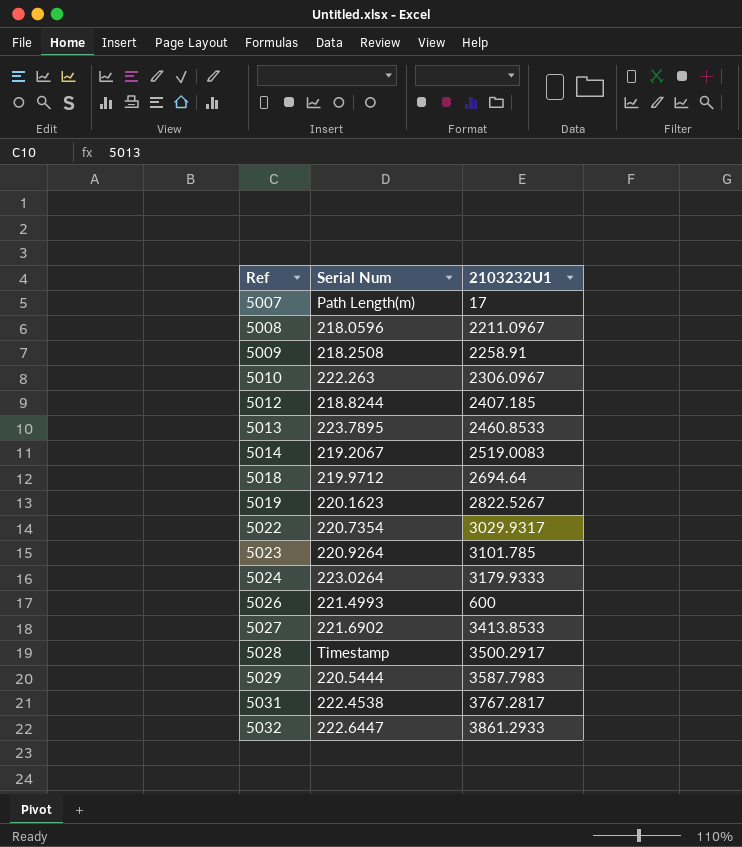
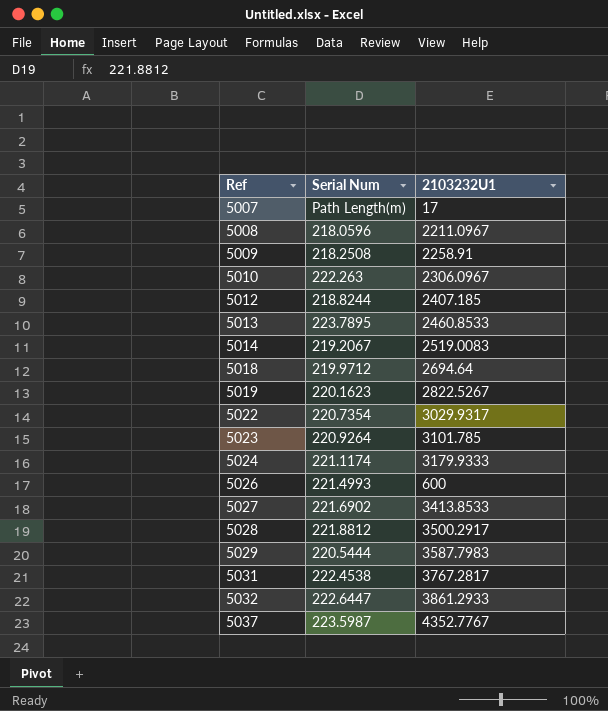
5024 | Serial Num: 223.0264 -> 221.1174
5028 | Serial Num: Timestamp -> 221.8812
row 5037: none -> 223.5987 | 4352.7767

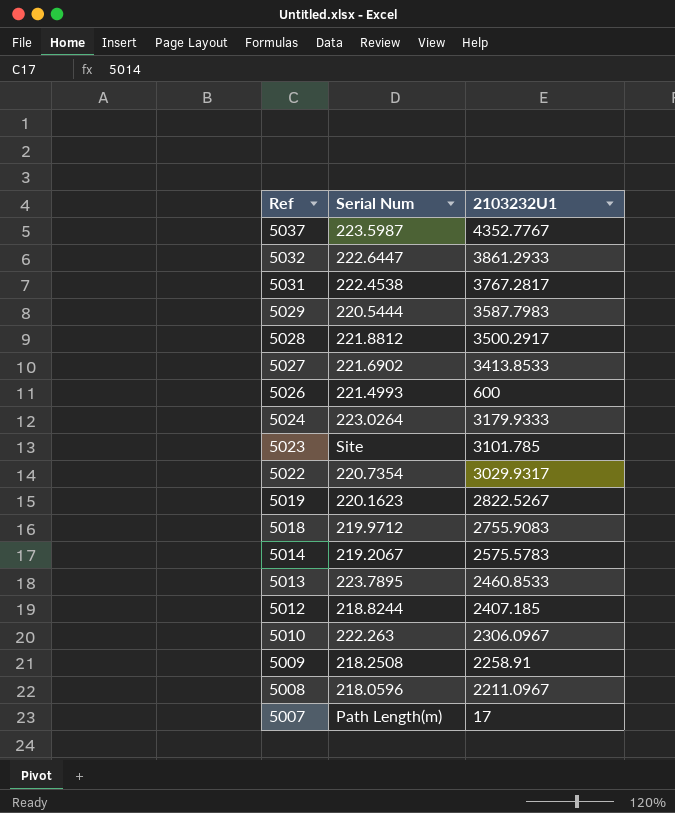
row order: Ref ascending -> Ref descending
5024 | Serial Num: 221.1174 -> 223.0264
5023 | Serial Num: 220.9264 -> Site
5018 | 2103232U1: 2694.64 -> 2755.9083
5014 | 2103232U1: 2519.0083 -> 2575.5783

